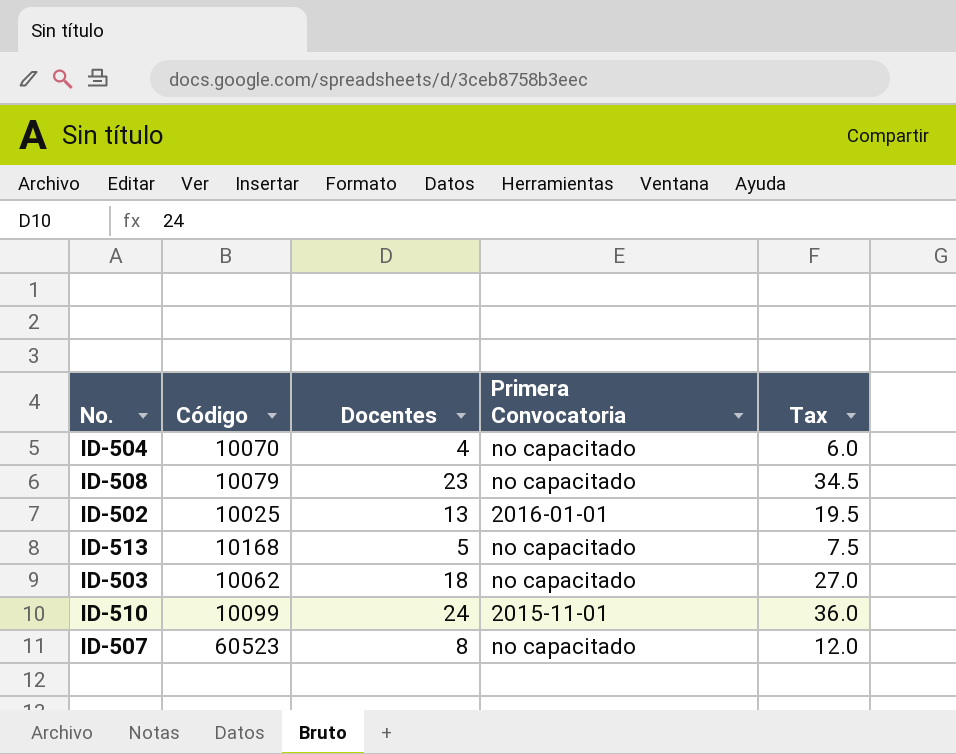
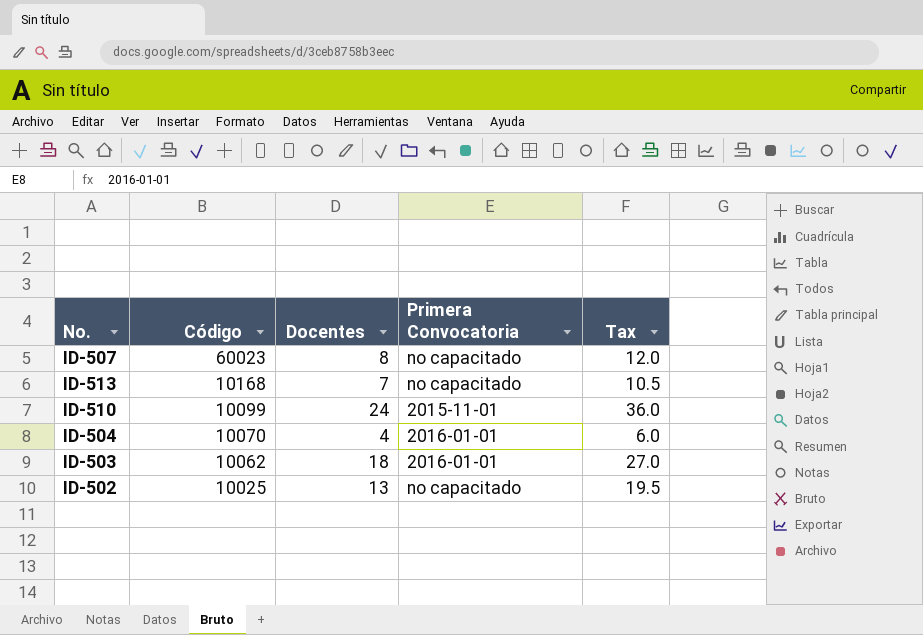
row order: none -> Código descending
row ID-508: 10079 | 23 | no capacitado | 34.5 -> none
ID-507 | Código: 60523 -> 60023
ID-513 | Docentes: 5 -> 7
ID-513 | Tax: 7.5 -> 10.5
ID-504 | Primera Convocatoria: no capacitado -> 2016-01-01
ID-503 | Primera Convocatoria: no capacitado -> 2016-01-01
ID-502 | Primera Convocatoria: 2016-01-01 -> no capacitado

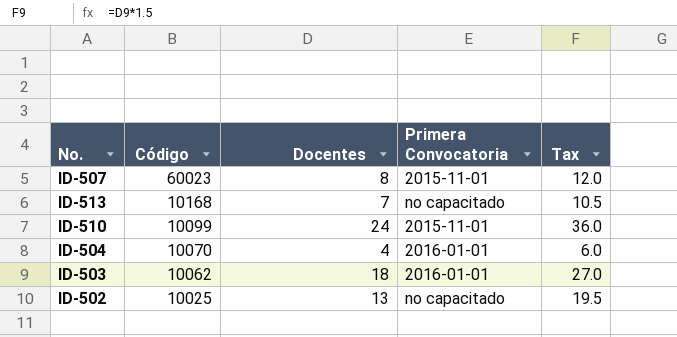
ID-507 | Primera Convocatoria: no capacitado -> 2015-11-01

